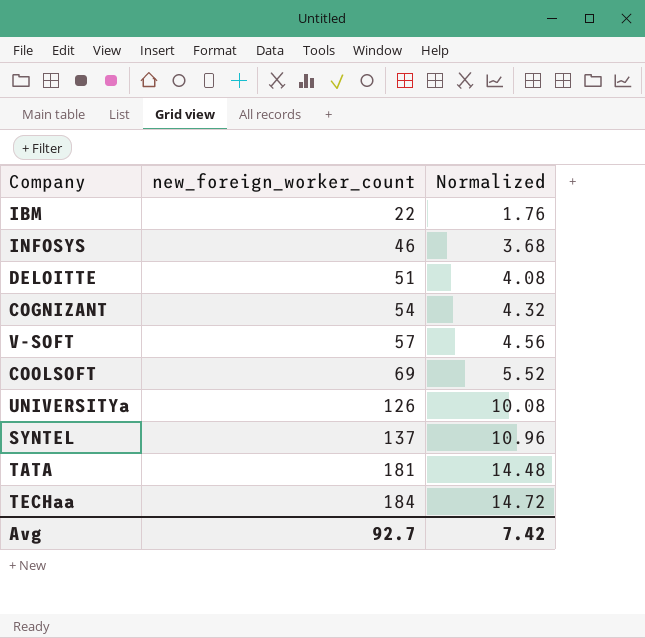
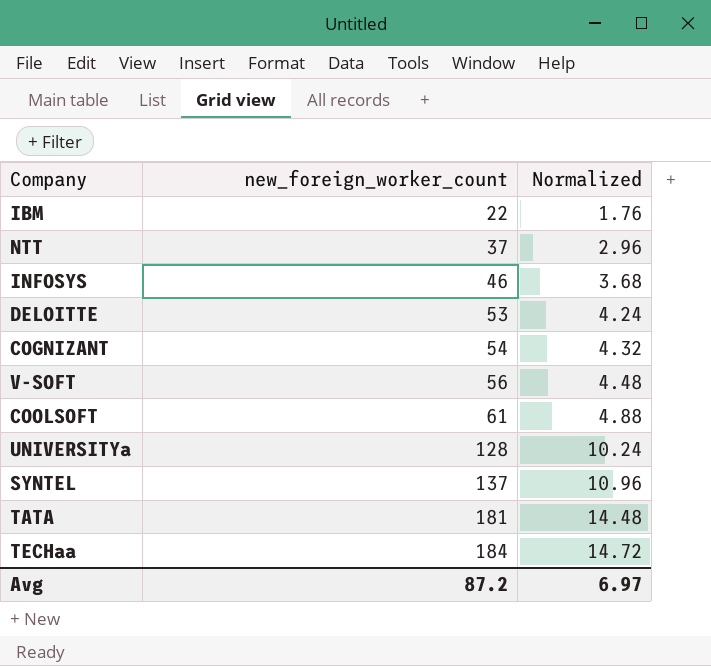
row NTT: none -> 37 | 2.96
DELOITTE | new_foreign_worker_count: 51 -> 53
DELOITTE | Normalized: 4.08 -> 4.24
V-SOFT | new_foreign_worker_count: 57 -> 56
V-SOFT | Normalized: 4.56 -> 4.48
COOLSOFT | new_foreign_worker_count: 69 -> 61
COOLSOFT | Normalized: 5.52 -> 4.88
UNIVERSITYa | new_foreign_worker_count: 126 -> 128
UNIVERSITYa | Normalized: 10.08 -> 10.24
Avg | new_foreign_worker_count: 92.7 -> 87.2
Avg | Normalized: 7.42 -> 6.97

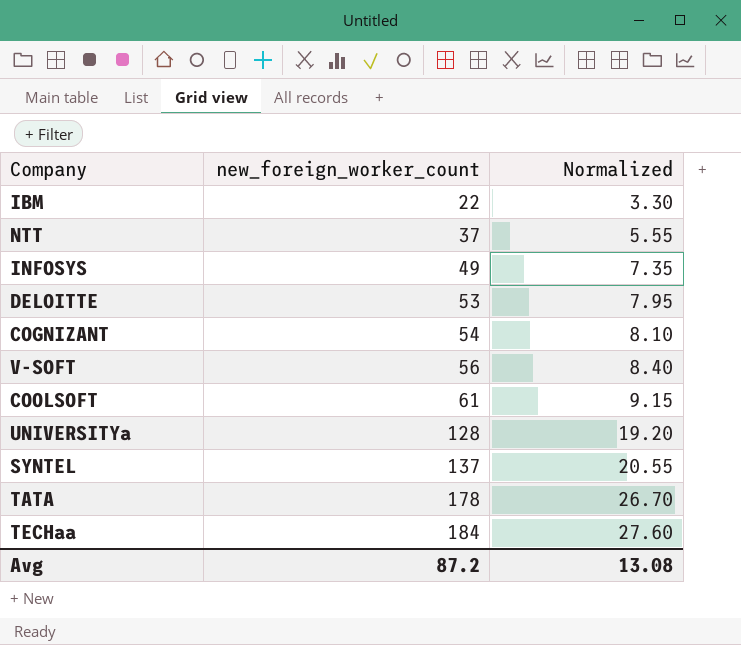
column Normalized | formula: [new_foreign_worker_count] * 0.08 -> [new_foreign_worker_count] * 0.15
INFOSYS | new_foreign_worker_count: 46 -> 49
TATA | new_foreign_worker_count: 181 -> 178
Avg | Normalized: 6.97 -> 13.08

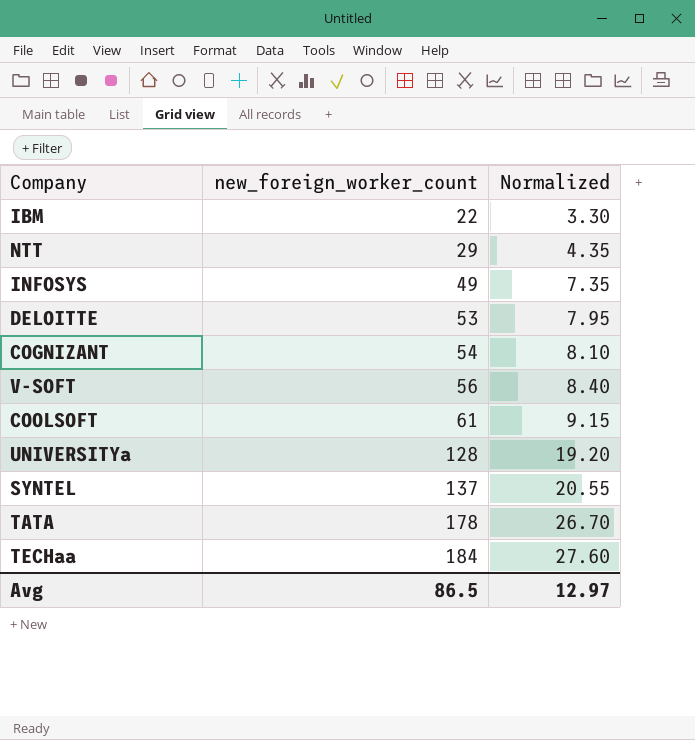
NTT | new_foreign_worker_count: 37 -> 29
NTT | Normalized: 5.55 -> 4.35
Avg | new_foreign_worker_count: 87.2 -> 86.5
Avg | Normalized: 13.08 -> 12.97

